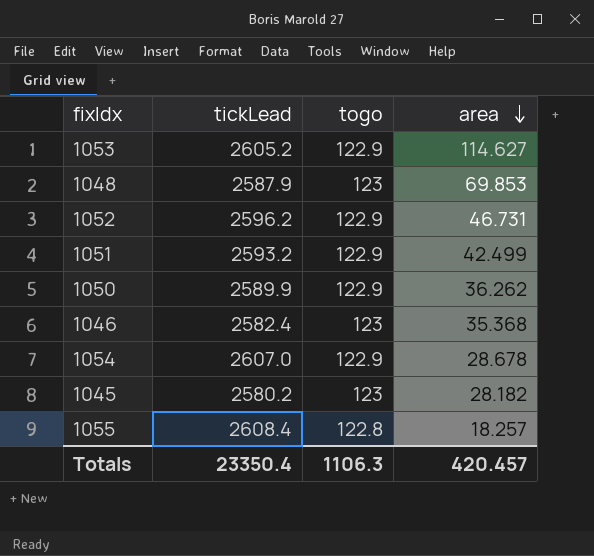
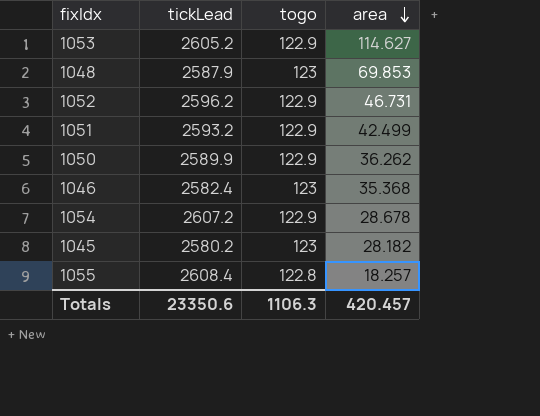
1054 | tickLead: 2607.0 -> 2607.2
Totals | tickLead: 23350.4 -> 23350.6

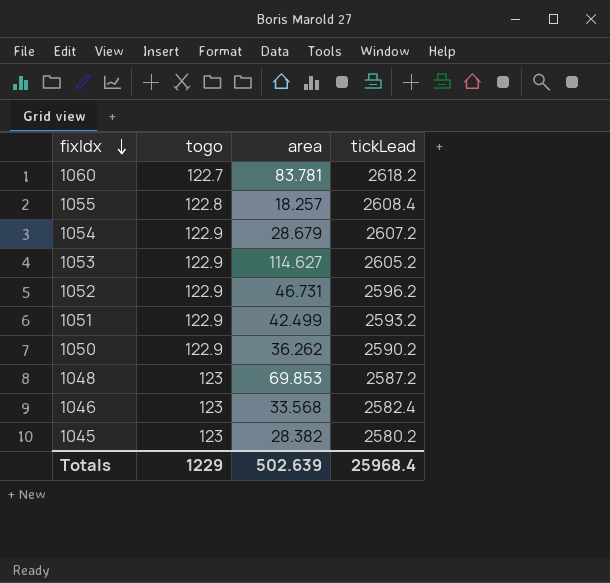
row order: area descending -> fixIdx descending
column tickLead | position: 2 -> 4
row 1060: none -> 122.7 | 83.781 | 2618.2
1054 | area: 28.678 -> 28.679
1050 | tickLead: 2589.9 -> 2590.2
1048 | tickLead: 2587.9 -> 2587.2
1046 | area: 35.368 -> 33.568
1045 | area: 28.182 -> 28.382
Totals | togo: 1106.3 -> 1229
Totals | area: 420.457 -> 502.639
Totals | tickLead: 23350.6 -> 25968.4

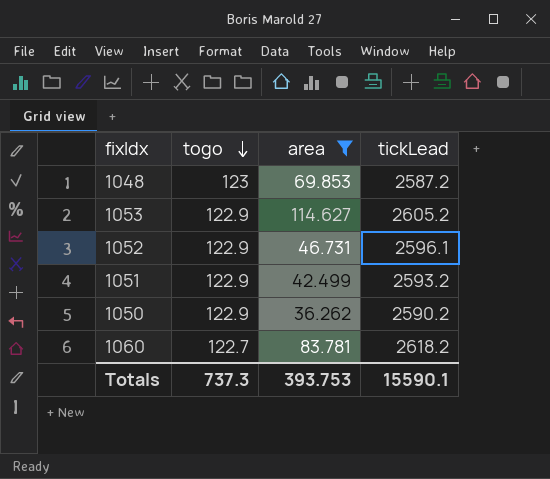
filter: none -> area >= 36.262
row order: fixIdx descending -> togo descending
1052 | tickLead: 2596.2 -> 2596.1
Totals | togo: 1229 -> 737.3
Totals | area: 502.639 -> 393.753
Totals | tickLead: 25968.4 -> 15590.1

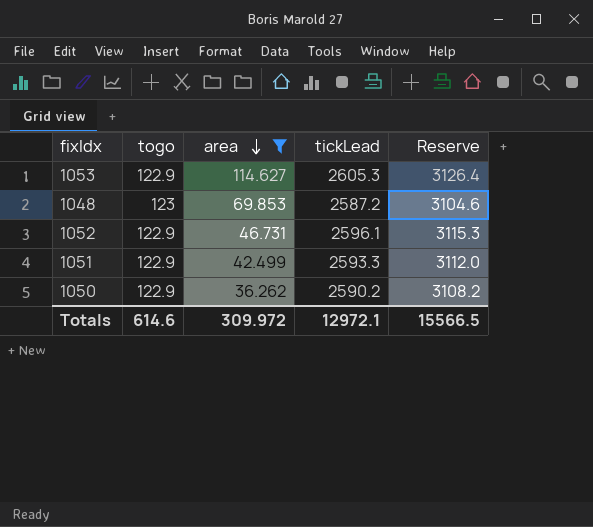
row order: togo descending -> area descending
column Reserve | formula: none -> [tickLead] * 1.2
row 1060: 122.7 | 83.781 | 2618.2 -> none
1053 | tickLead: 2605.2 -> 2605.3
1051 | tickLead: 2593.2 -> 2593.3
Totals | togo: 737.3 -> 614.6
Totals | area: 393.753 -> 309.972
Totals | tickLead: 15590.1 -> 12972.1

